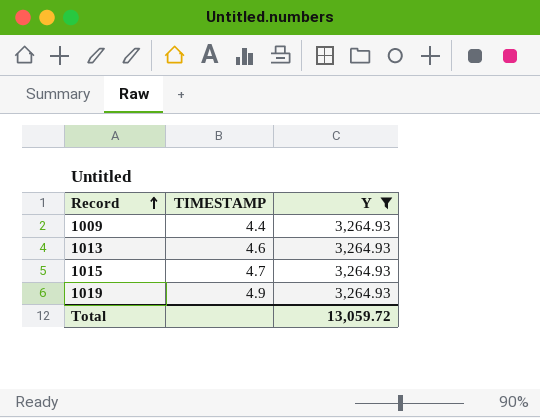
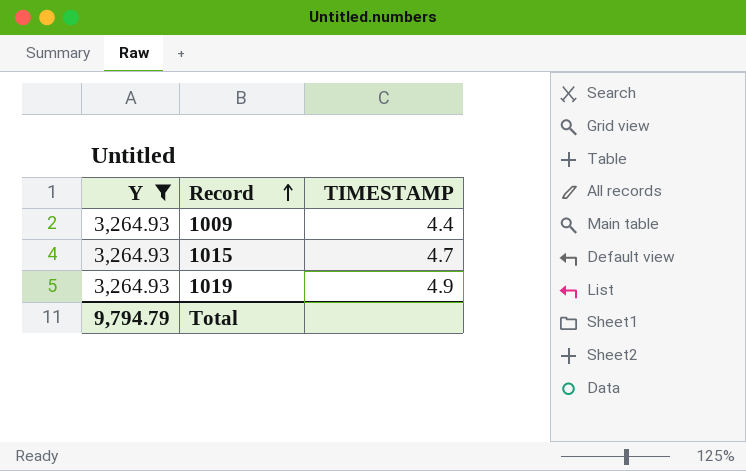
column Y | position: 3 -> 1
row 1013: 4.6 | 3,264.93 -> none
Total | Y: 13,059.72 -> 9,794.79

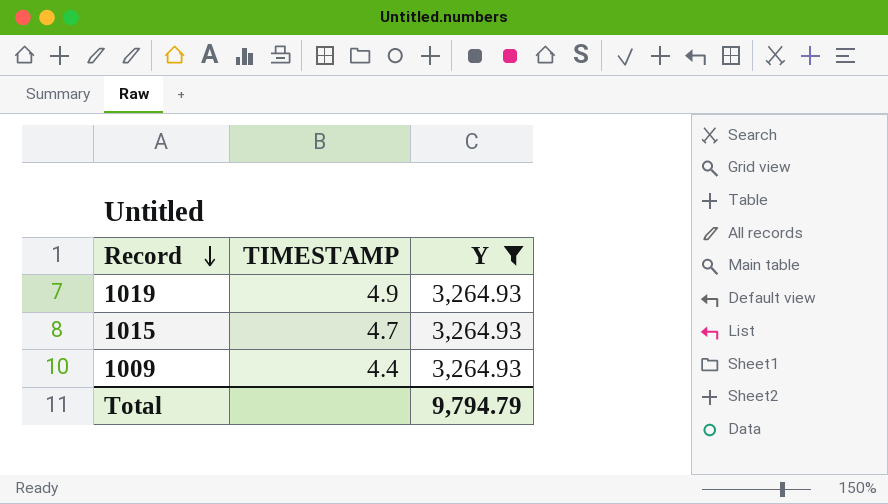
row order: Record ascending -> Record descending
column Y | position: 1 -> 3

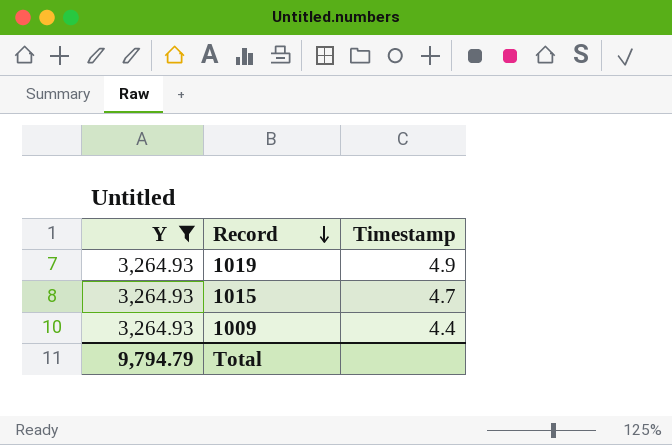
column Y | position: 3 -> 1
column name: TIMESTAMP -> Timestamp

